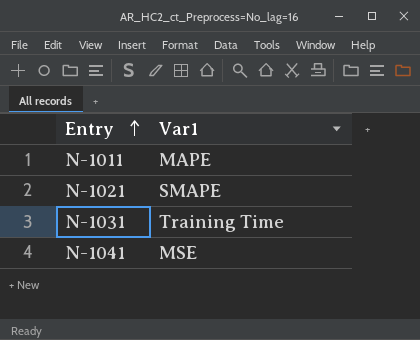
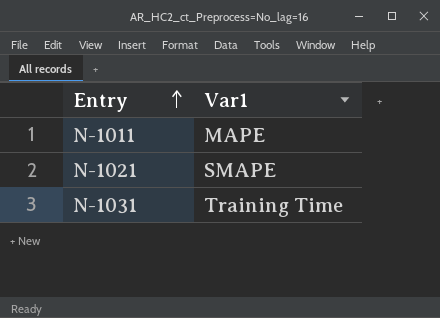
row N-1041: MSE -> none

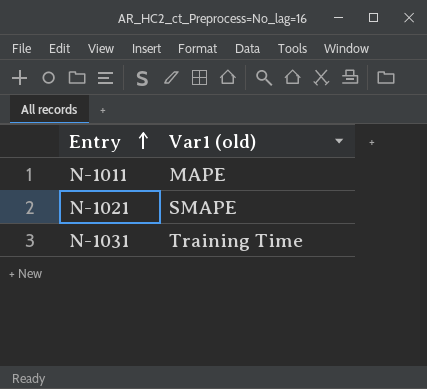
column name: Var1 -> Var1 (old)

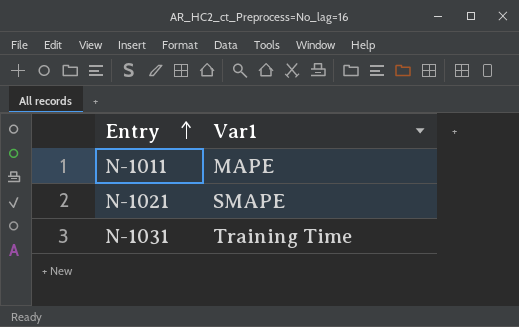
column name: Var1 (old) -> Var1

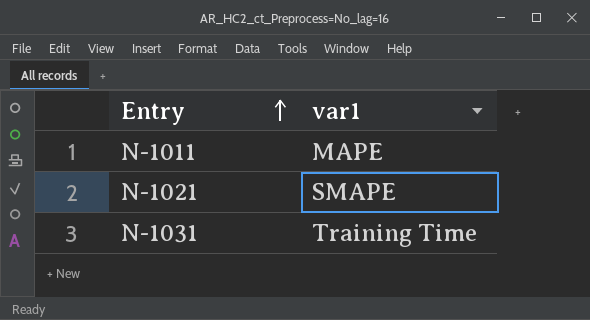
column name: Var1 -> var1

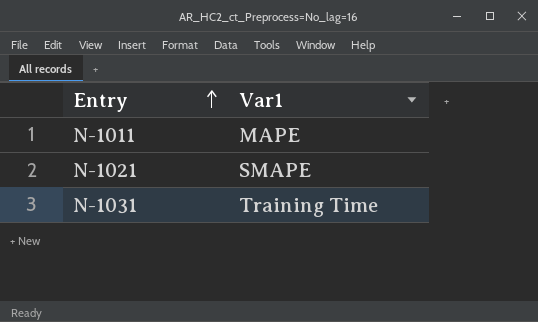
column name: var1 -> Var1

